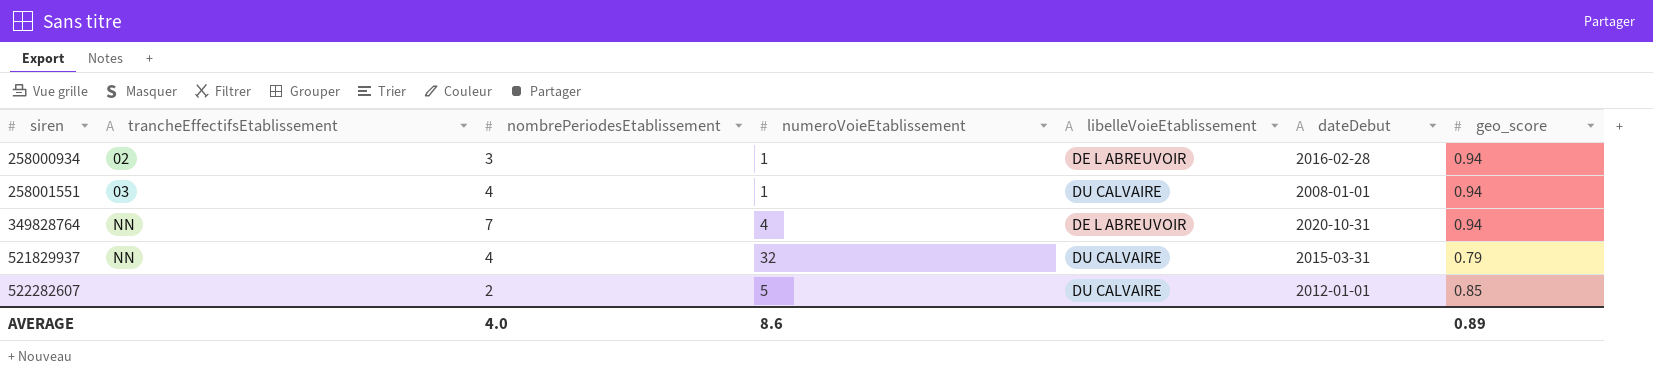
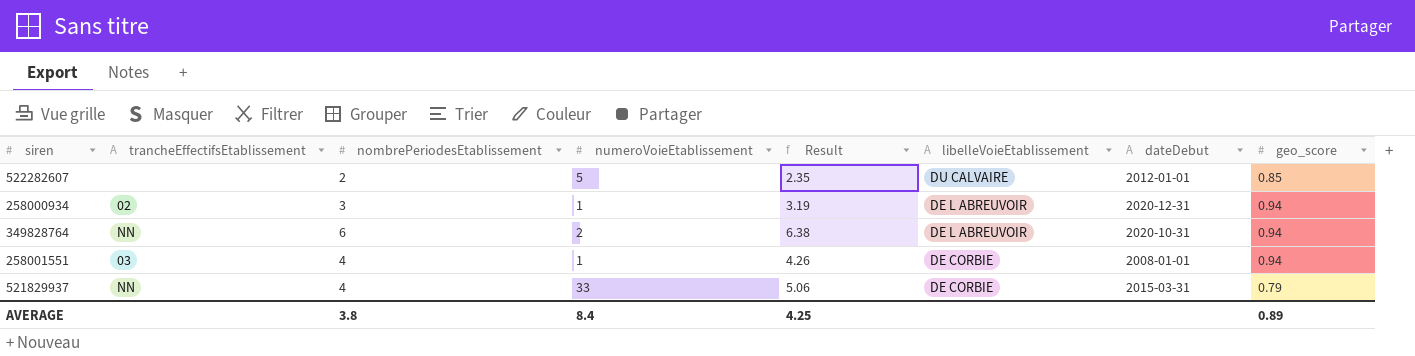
row order: siren ascending -> libelleVoieEtablissement descending
column Result | formula: none -> [nombrePeriodesEtablissement] / [geo_score]
258000934 | dateDebut: 2016-02-28 -> 2020-12-31
349828764 | nombrePeriodesEtablissement: 7 -> 6
349828764 | numeroVoieEtablissement: 4 -> 2
258001551 | libelleVoieEtablissement: DU CALVAIRE -> DE CORBIE
521829937 | numeroVoieEtablissement: 32 -> 33
521829937 | libelleVoieEtablissement: DU CALVAIRE -> DE CORBIE
AVERAGE | nombrePeriodesEtablissement: 4.0 -> 3.8
AVERAGE | numeroVoieEtablissement: 8.6 -> 8.4

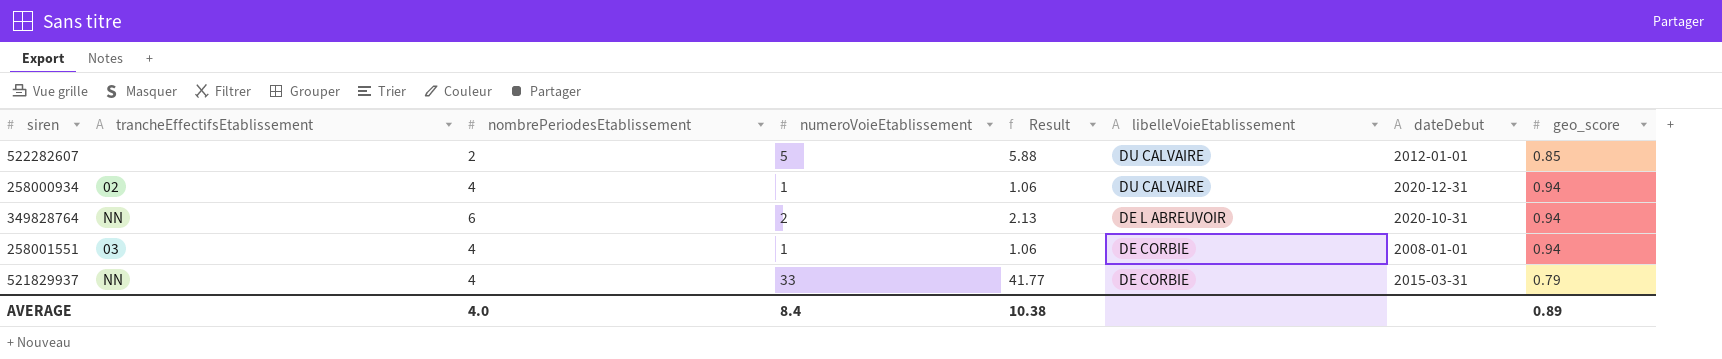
column Result | formula: [nombrePeriodesEtablissement] / [geo_score] -> [numeroVoieEtablissement] / [geo_score]
258000934 | nombrePeriodesEtablissement: 3 -> 4
258000934 | libelleVoieEtablissement: DE L ABREUVOIR -> DU CALVAIRE
AVERAGE | nombrePeriodesEtablissement: 3.8 -> 4.0
AVERAGE | Result: 4.25 -> 10.38

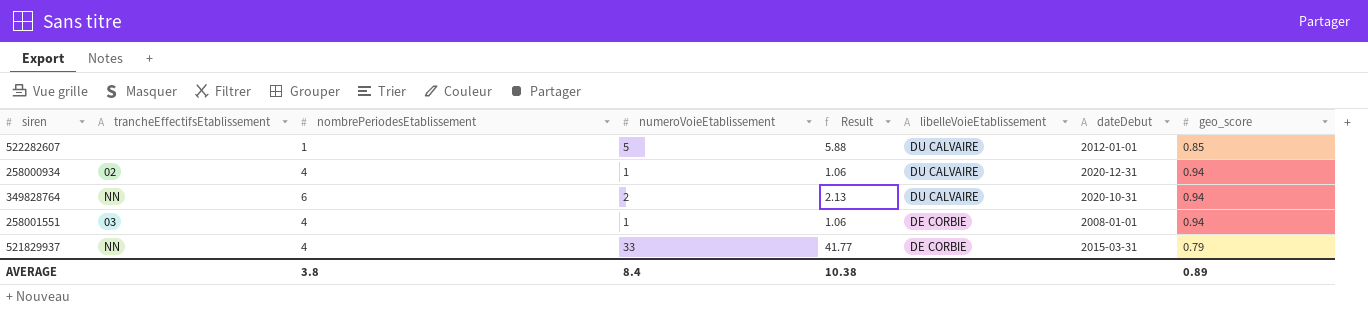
522282607 | nombrePeriodesEtablissement: 2 -> 1
349828764 | libelleVoieEtablissement: DE L ABREUVOIR -> DU CALVAIRE
AVERAGE | nombrePeriodesEtablissement: 4.0 -> 3.8

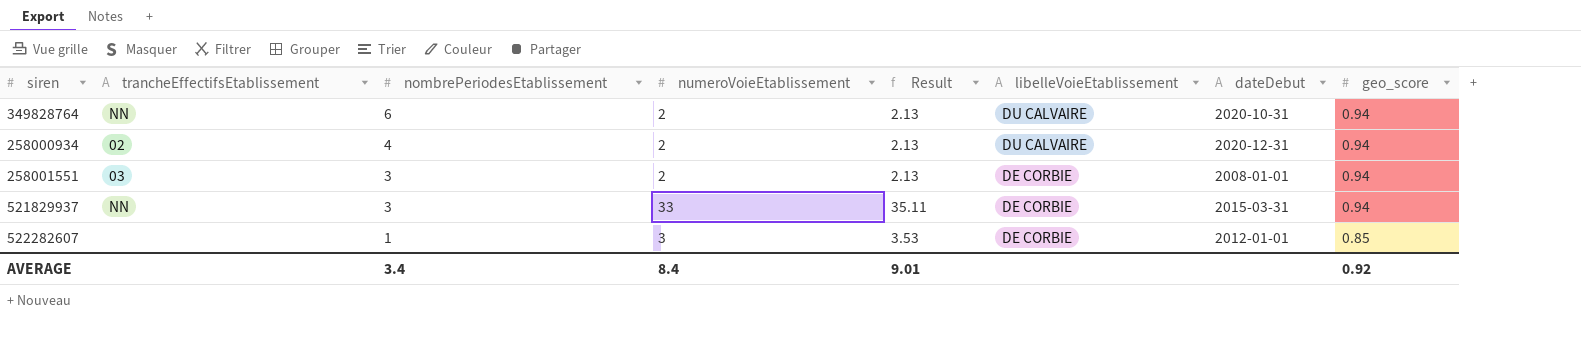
row order: libelleVoieEtablissement descending -> nombrePeriodesEtablissement descending
258000934 | numeroVoieEtablissement: 1 -> 2
258000934 | Result: 1.06 -> 2.13
258001551 | nombrePeriodesEtablissement: 4 -> 3
258001551 | numeroVoieEtablissement: 1 -> 2
258001551 | Result: 1.06 -> 2.13
521829937 | nombrePeriodesEtablissement: 4 -> 3
521829937 | Result: 41.77 -> 35.11
521829937 | geo_score: 0.79 -> 0.94
522282607 | numeroVoieEtablissement: 5 -> 3
522282607 | Result: 5.88 -> 3.53
522282607 | libelleVoieEtablissement: DU CALVAIRE -> DE CORBIE
AVERAGE | nombrePeriodesEtablissement: 3.8 -> 3.4
AVERAGE | Result: 10.38 -> 9.01
AVERAGE | geo_score: 0.89 -> 0.92

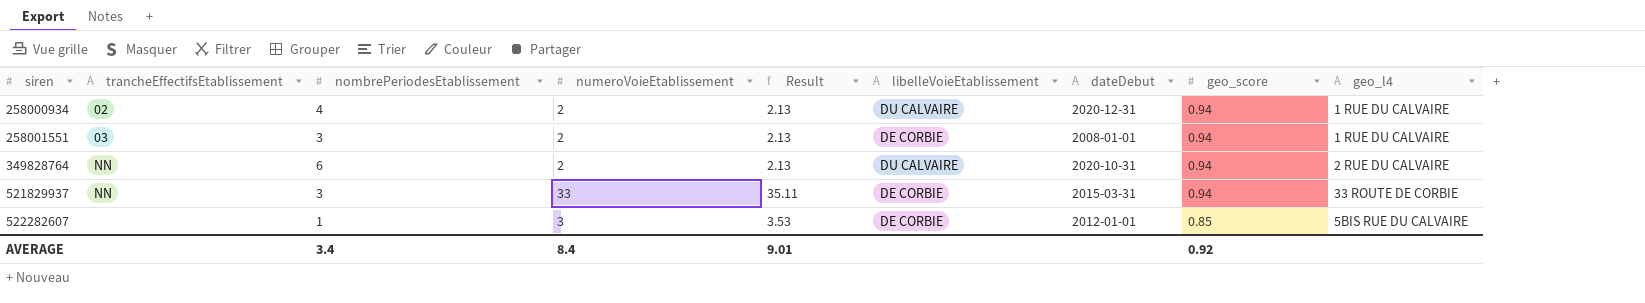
row order: nombrePeriodesEtablissement descending -> siren ascending
column geo_l4 | position: none -> 9

